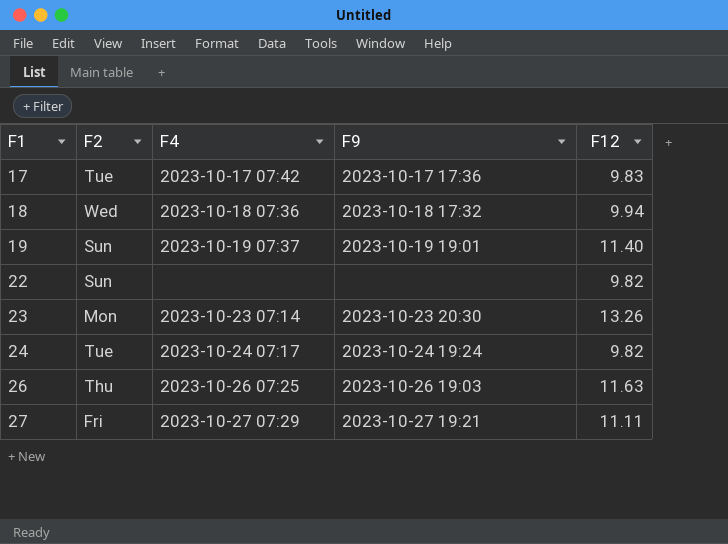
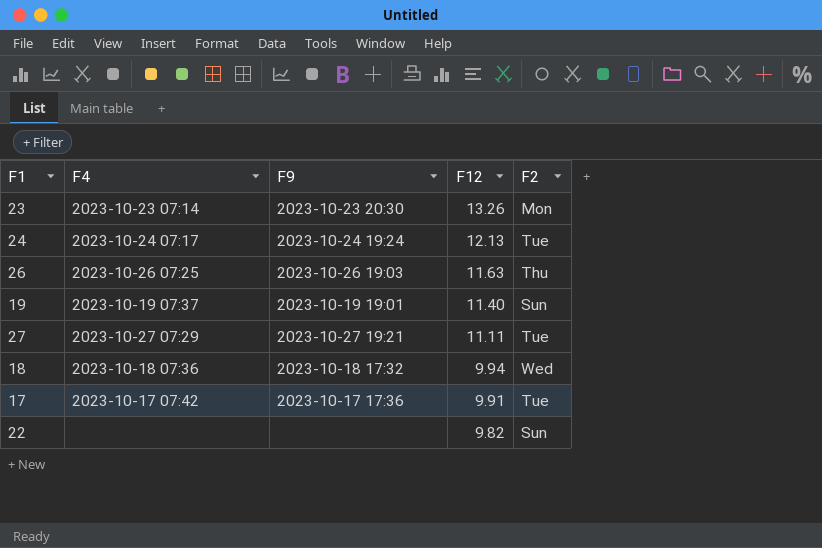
row order: F1 ascending -> F12 descending
column F2 | position: 2 -> 5
24 | F12: 9.82 -> 12.13
27 | F2: Fri -> Tue
17 | F12: 9.83 -> 9.91

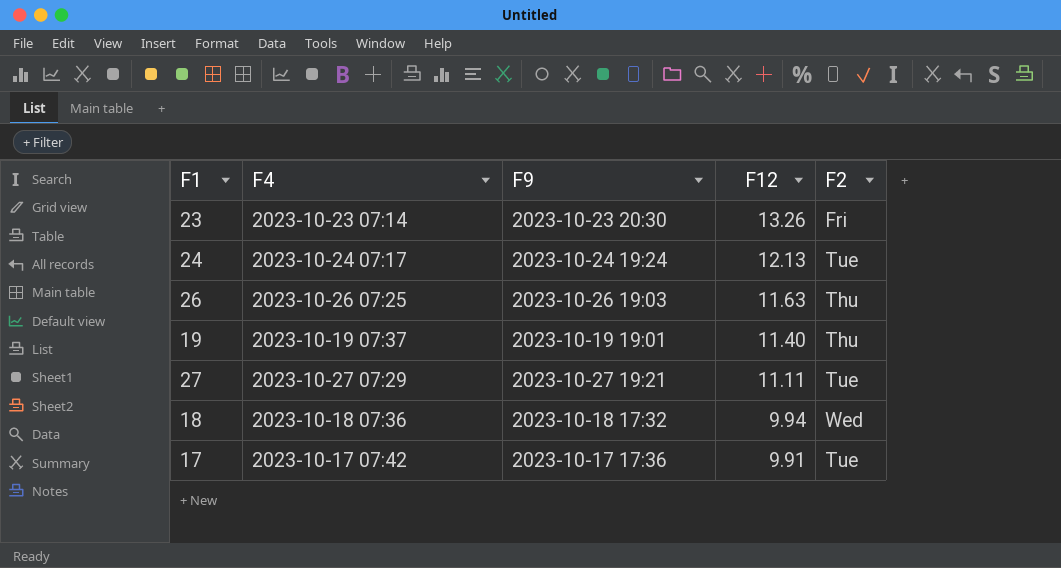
row 22: none | none | 9.82 | Sun -> none
23 | F2: Mon -> Fri
19 | F2: Sun -> Thu

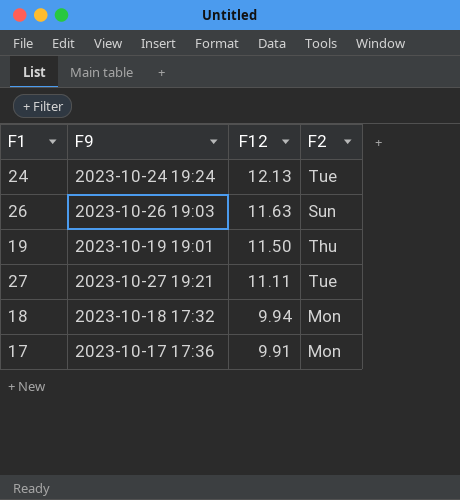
column F4 | position: 2 -> none
row 23: 2023-10-23 07:14 | 2023-10-23 20:30 | 13.26 | Fri -> none
26 | F2: Thu -> Sun
19 | F12: 11.40 -> 11.50
18 | F2: Wed -> Mon
17 | F2: Tue -> Mon

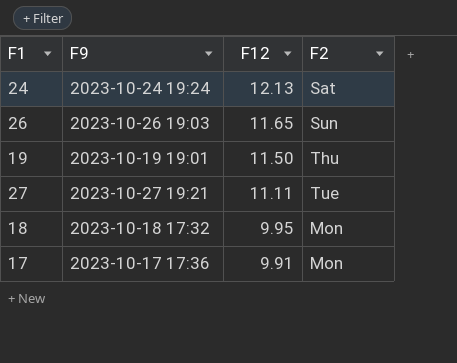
24 | F2: Tue -> Sat
26 | F12: 11.63 -> 11.65
18 | F12: 9.94 -> 9.95

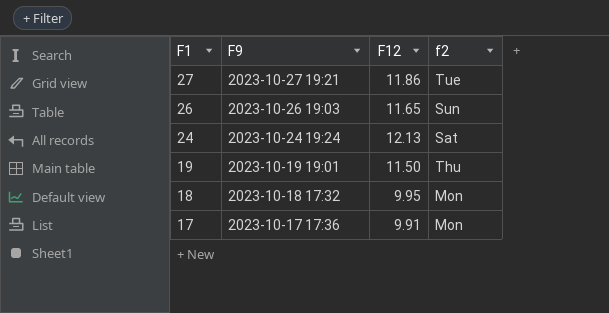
row order: F12 descending -> F1 descending
column name: F2 -> f2
27 | F12: 11.11 -> 11.86

